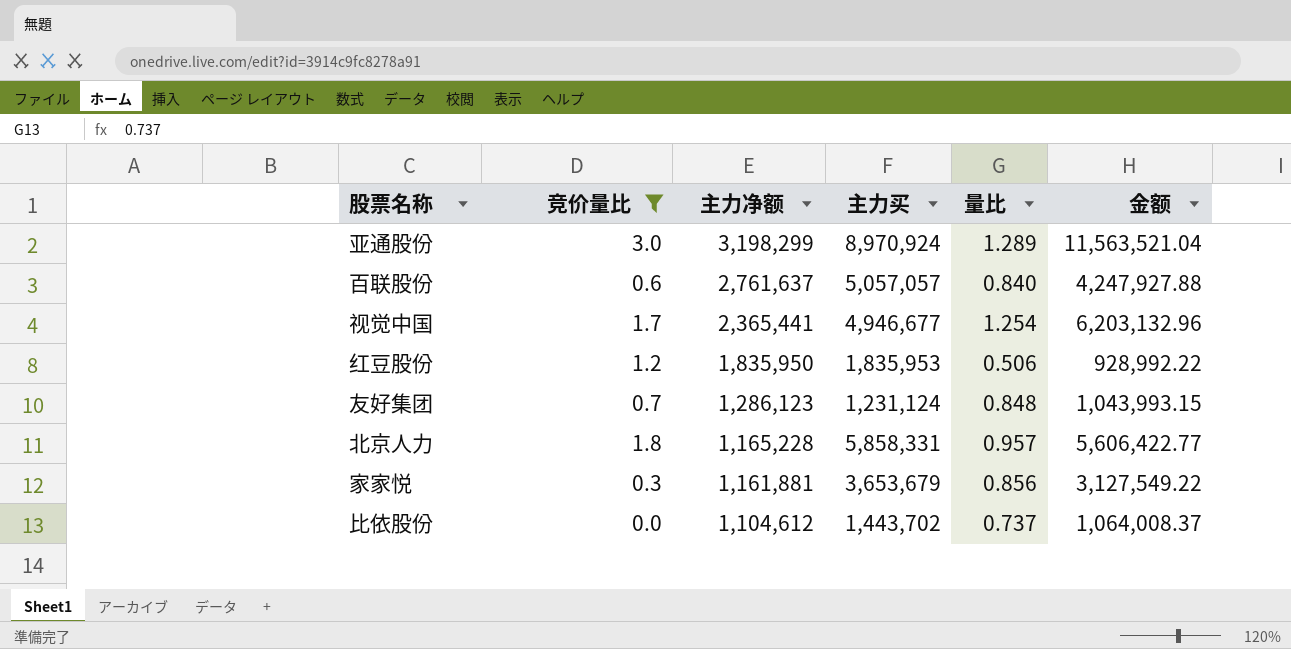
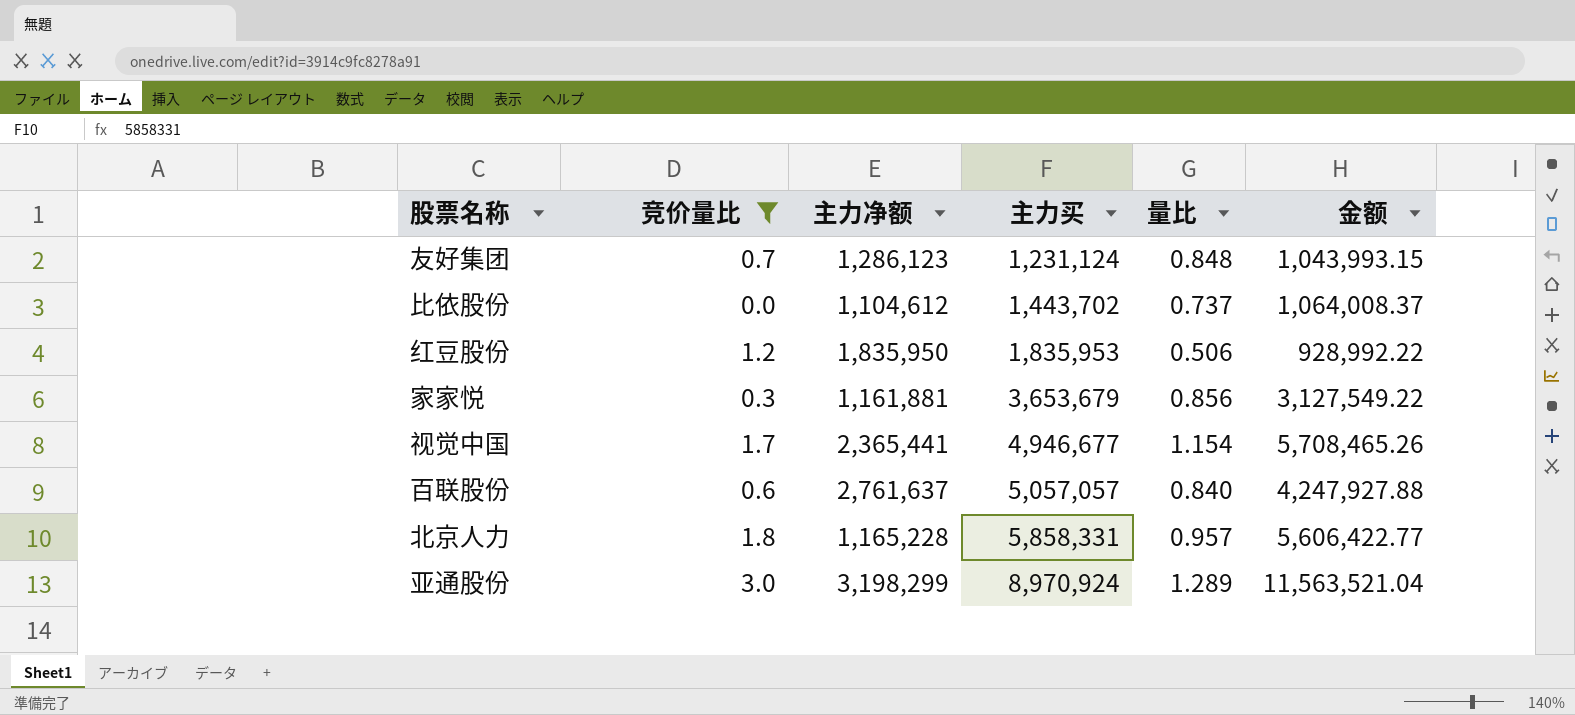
row order: 主力净额 descending -> 主力买 ascending
视觉中国 | 量比: 1.254 -> 1.154
视觉中国 | 金额: 6,203,132.96 -> 5,708,465.26

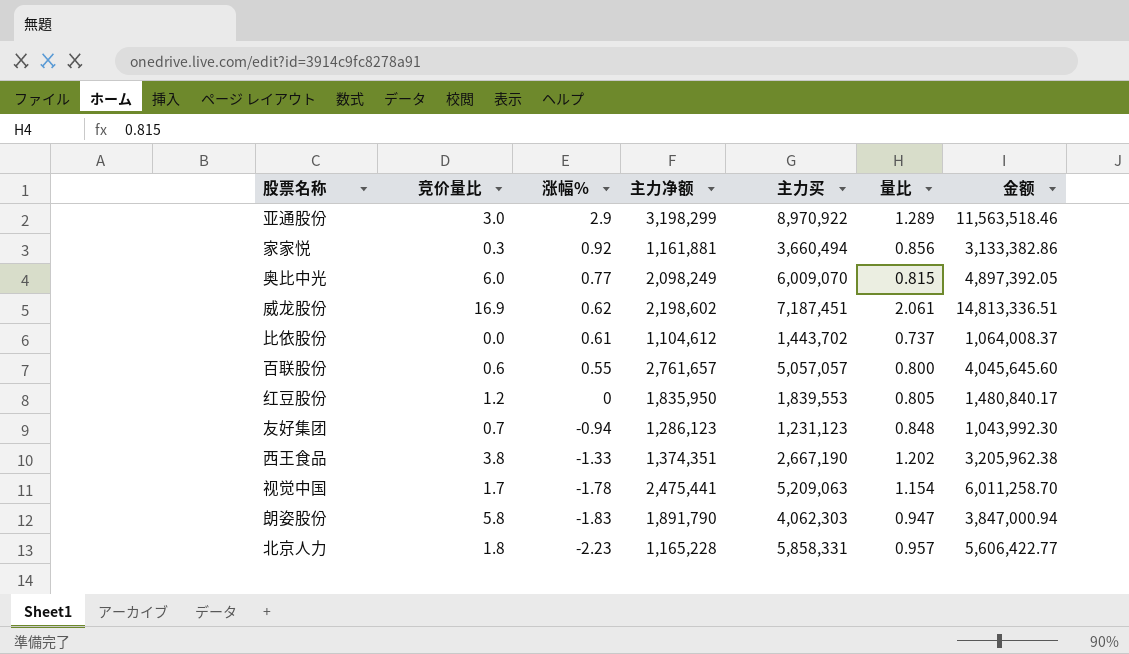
filter: 竞价量比 <= 3.0 -> none
row order: 主力买 ascending -> 涨幅% descending
column 涨幅% | position: none -> 3
亚通股份 | 主力买: 8,970,924 -> 8,970,922
亚通股份 | 金额: 11,563,521.04 -> 11,563,518.46
家家悦 | 主力买: 3,653,679 -> 3,660,494
家家悦 | 金额: 3,127,549.22 -> 3,133,382.86
百联股份 | 主力净额: 2,761,637 -> 2,761,657
百联股份 | 量比: 0.840 -> 0.800
百联股份 | 金额: 4,247,927.88 -> 4,045,645.60
红豆股份 | 主力买: 1,835,953 -> 1,839,553
红豆股份 | 量比: 0.506 -> 0.805
红豆股份 | 金额: 928,992.22 -> 1,480,840.17
友好集团 | 主力买: 1,231,124 -> 1,231,123
友好集团 | 金额: 1,043,993.15 -> 1,043,992.30
视觉中国 | 主力净额: 2,365,441 -> 2,475,441
视觉中国 | 主力买: 4,946,677 -> 5,209,063
视觉中国 | 金额: 5,708,465.26 -> 6,011,258.70

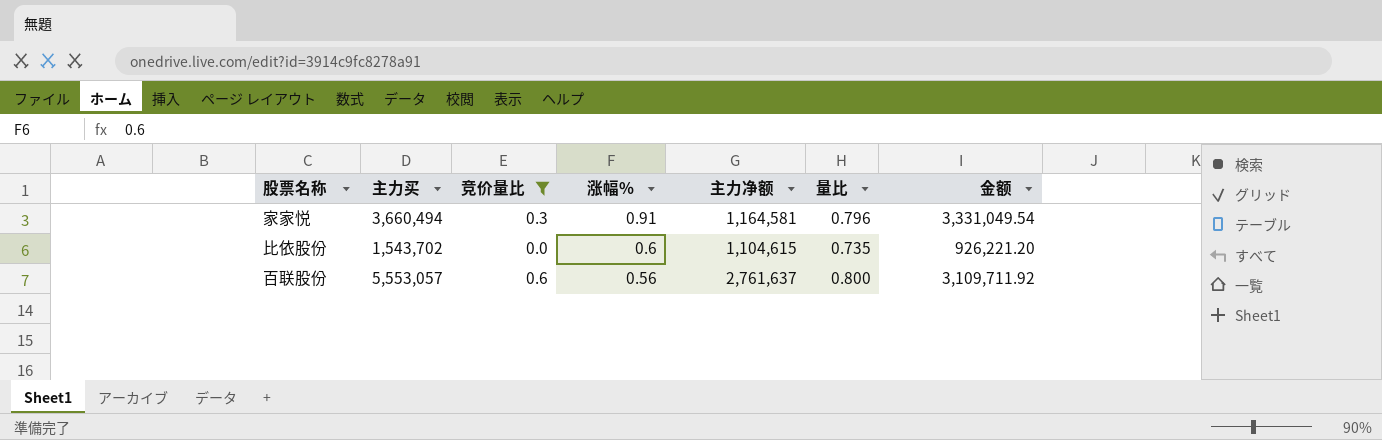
filter: none -> 竞价量比 <= 0.6
column 主力买 | position: 5 -> 2
column 金额 | formula: [主力买] * [量比] -> [主力买] * [涨幅%]
家家悦 | 涨幅%: 0.92 -> 0.91
家家悦 | 主力净额: 1,161,881 -> 1,164,581
家家悦 | 量比: 0.856 -> 0.796
比依股份 | 主力买: 1,443,702 -> 1,543,702
比依股份 | 涨幅%: 0.61 -> 0.6
比依股份 | 主力净额: 1,104,612 -> 1,104,615
比依股份 | 量比: 0.737 -> 0.735
百联股份 | 主力买: 5,057,057 -> 5,553,057
百联股份 | 涨幅%: 0.55 -> 0.56
百联股份 | 主力净额: 2,761,657 -> 2,761,637

